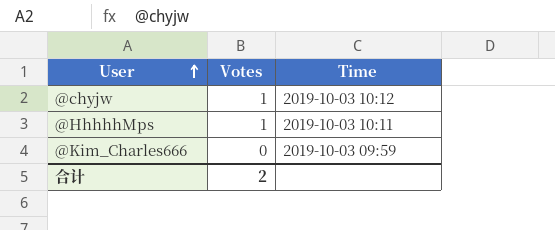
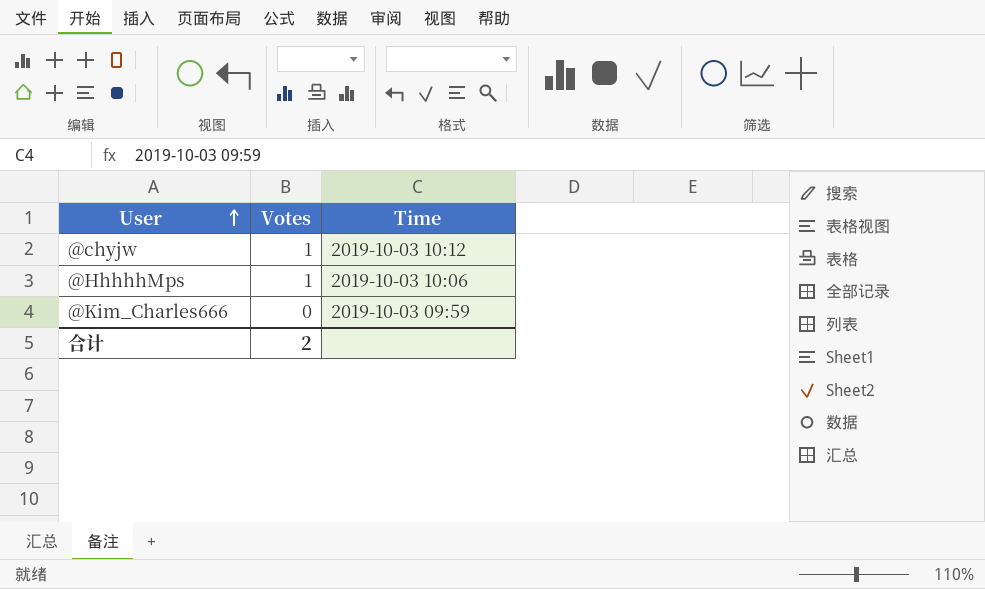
@HhhhhMps | Time: 2019-10-03 10:11 -> 2019-10-03 10:06

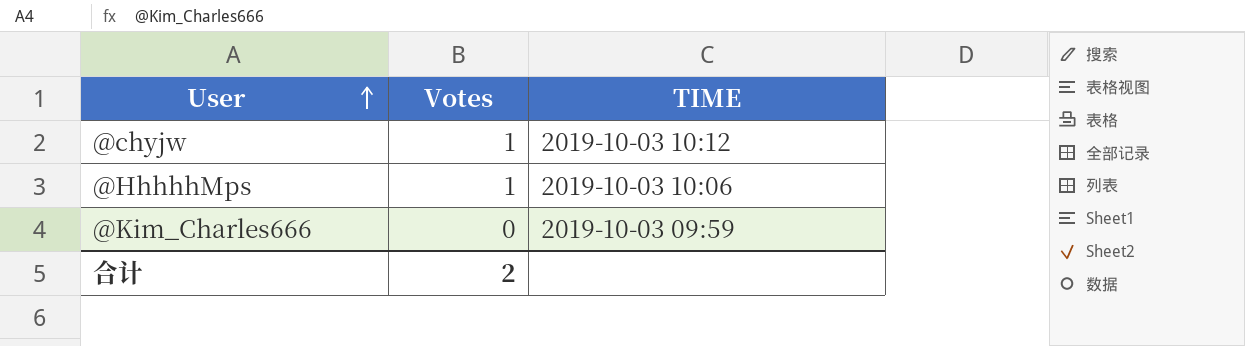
column name: Time -> TIME

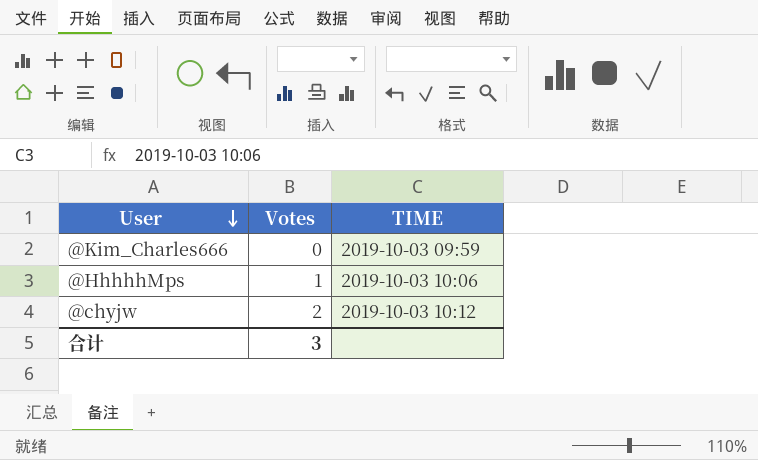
row order: User ascending -> User descending
@chyjw | Votes: 1 -> 2
合计 | Votes: 2 -> 3

